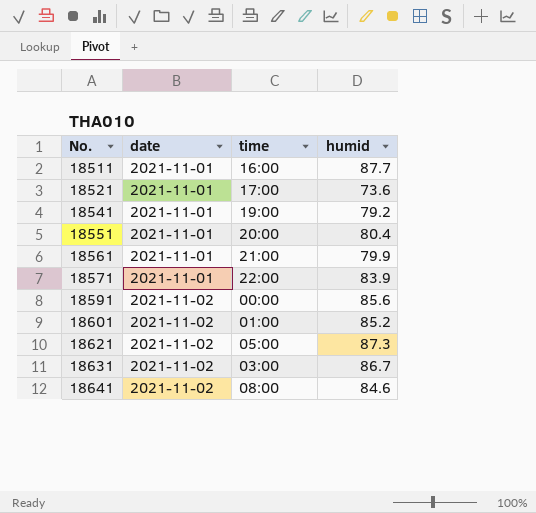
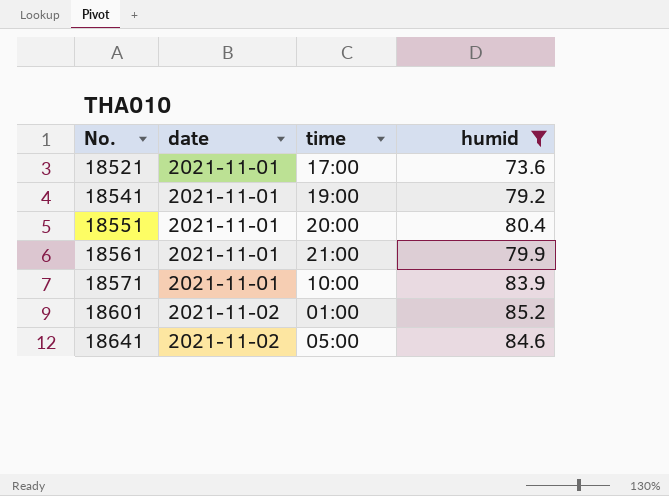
filter: none -> humid <= 85.2
18571 | time: 22:00 -> 10:00
18641 | time: 08:00 -> 05:00

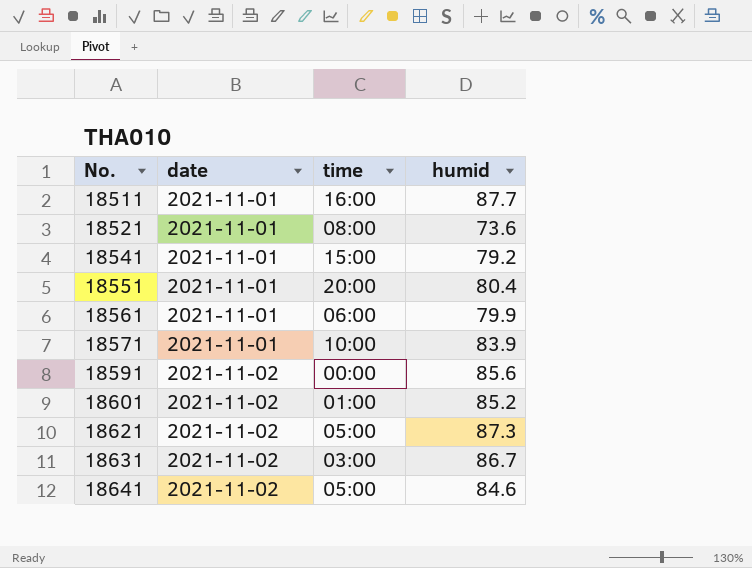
filter: humid <= 85.2 -> none
18521 | time: 17:00 -> 08:00
18541 | time: 19:00 -> 15:00
18561 | time: 21:00 -> 06:00

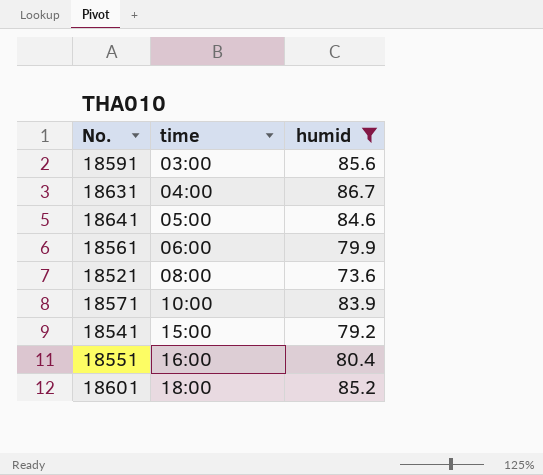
filter: none -> humid <= 86.7
row order: No. ascending -> time ascending
column date | position: 2 -> none
18591 | time: 00:00 -> 03:00
18631 | time: 03:00 -> 04:00
18551 | time: 20:00 -> 16:00
18601 | time: 01:00 -> 18:00

